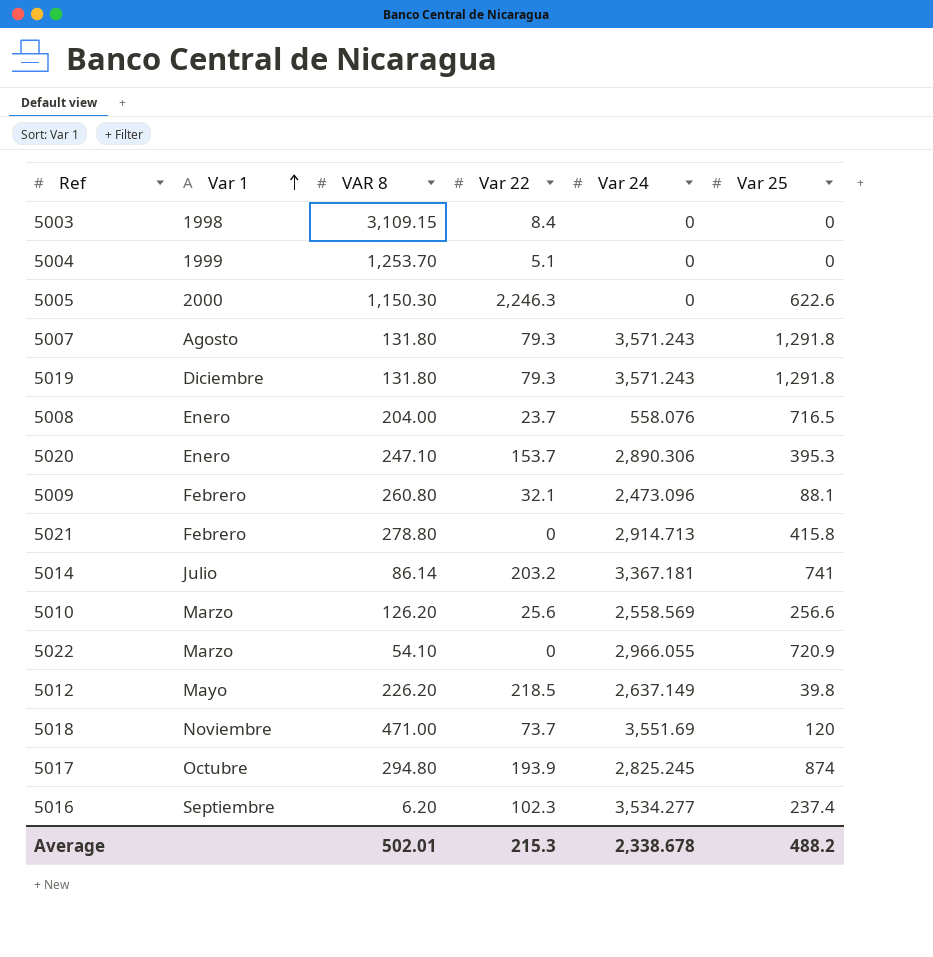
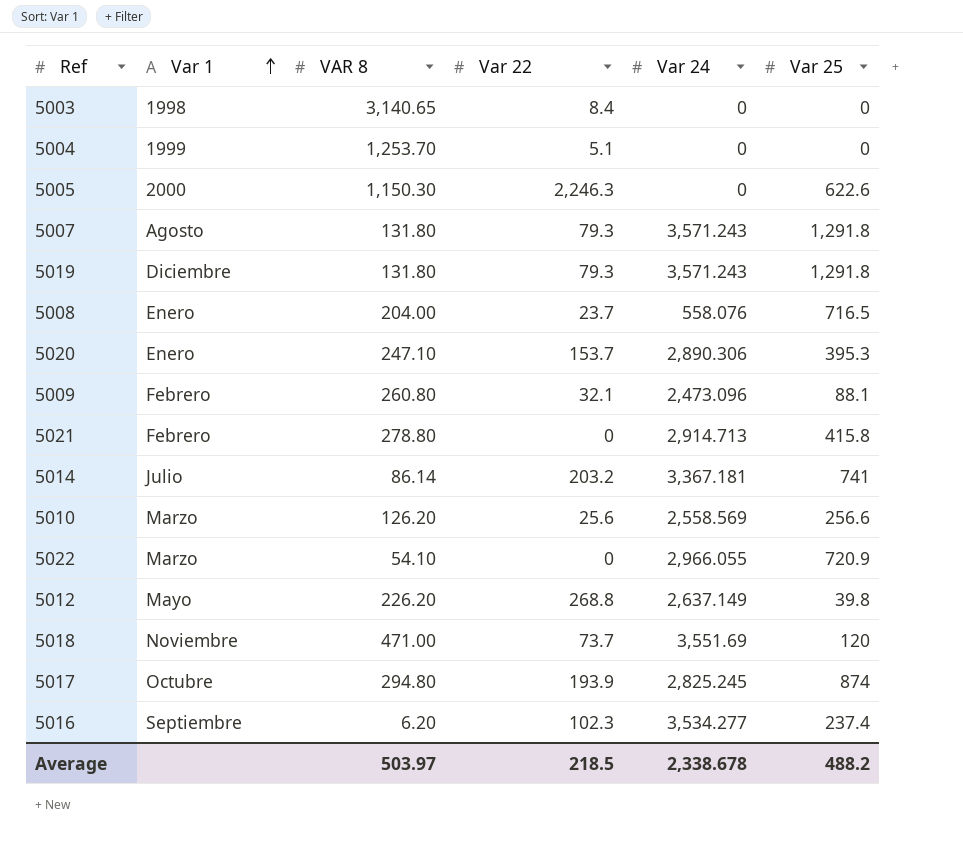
5003 | VAR 8: 3,109.15 -> 3,140.65
5012 | Var 22: 218.5 -> 268.8
Average | VAR 8: 502.01 -> 503.97
Average | Var 22: 215.3 -> 218.5

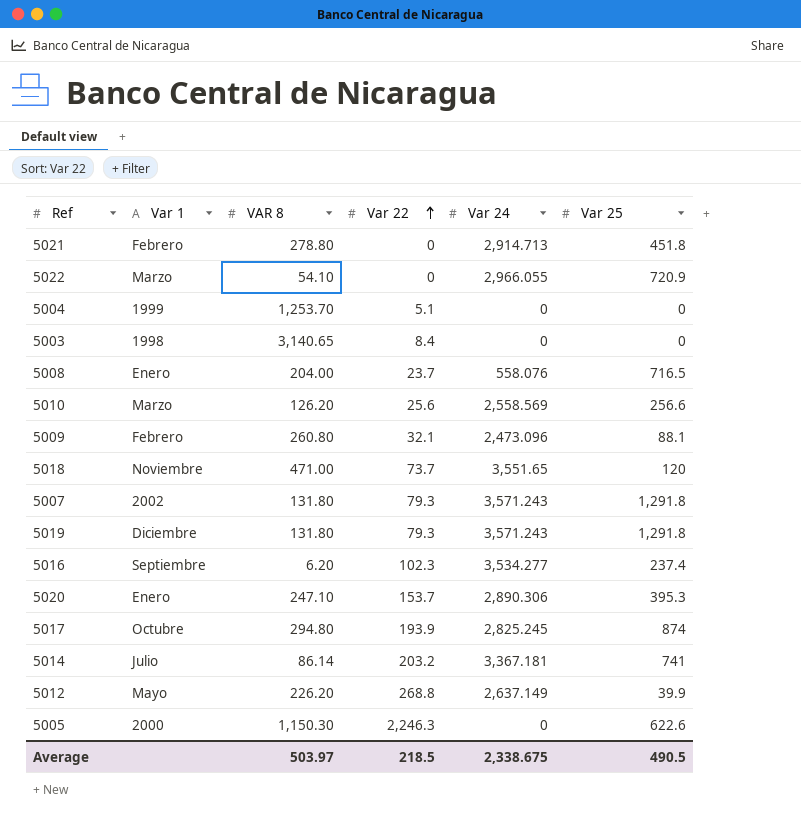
row order: Var 1 ascending -> Var 22 ascending
5021 | Var 25: 415.8 -> 451.8
5018 | Var 24: 3,551.69 -> 3,551.65
5007 | Var 1: Agosto -> 2002
5012 | Var 25: 39.8 -> 39.9
Average | Var 24: 2,338.678 -> 2,338.675
Average | Var 25: 488.2 -> 490.5

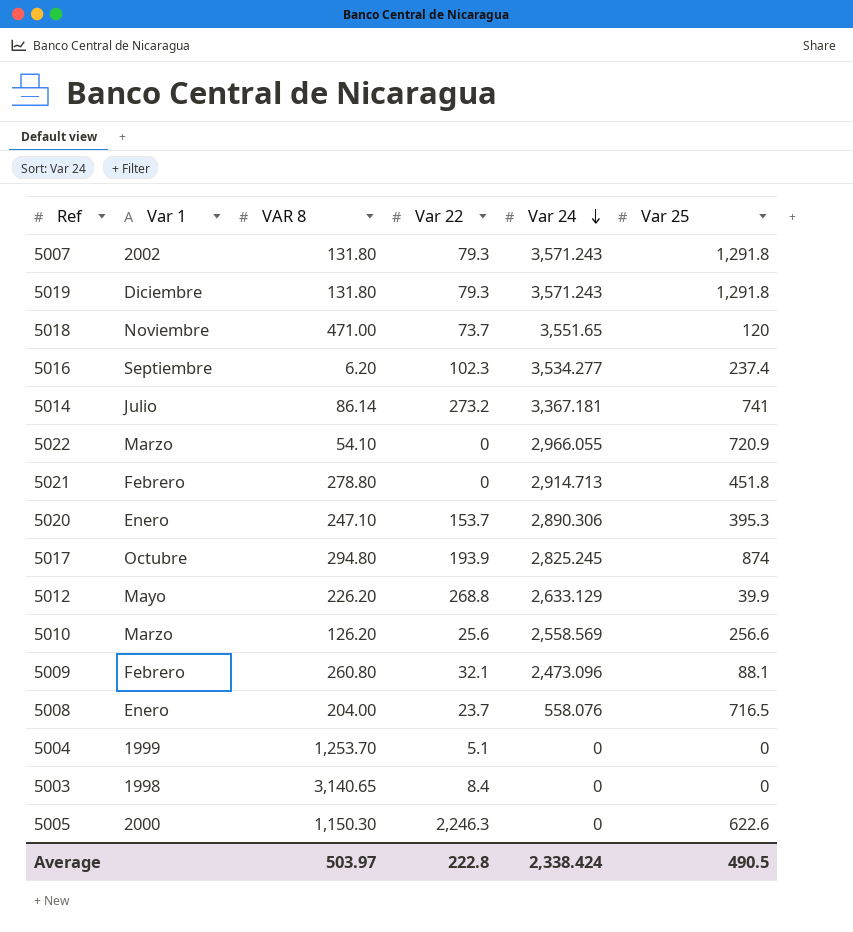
row order: Var 22 ascending -> Var 24 descending
5014 | Var 22: 203.2 -> 273.2
5012 | Var 24: 2,637.149 -> 2,633.129
Average | Var 22: 218.5 -> 222.8
Average | Var 24: 2,338.675 -> 2,338.424

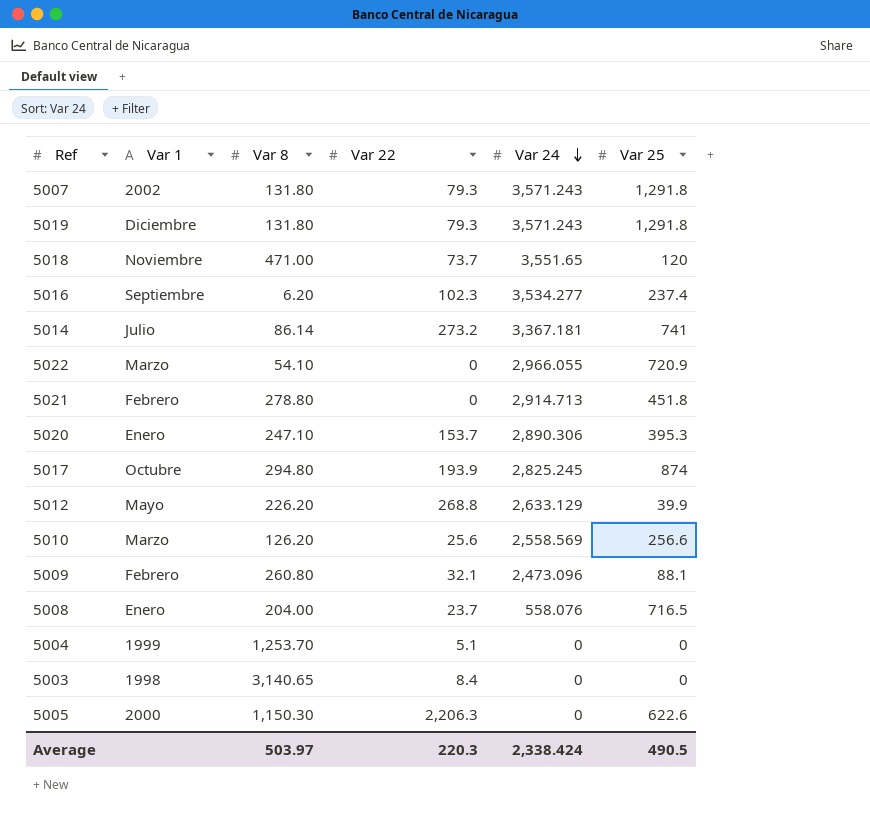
column name: VAR 8 -> Var 8
5005 | Var 22: 2,246.3 -> 2,206.3
Average | Var 22: 222.8 -> 220.3

